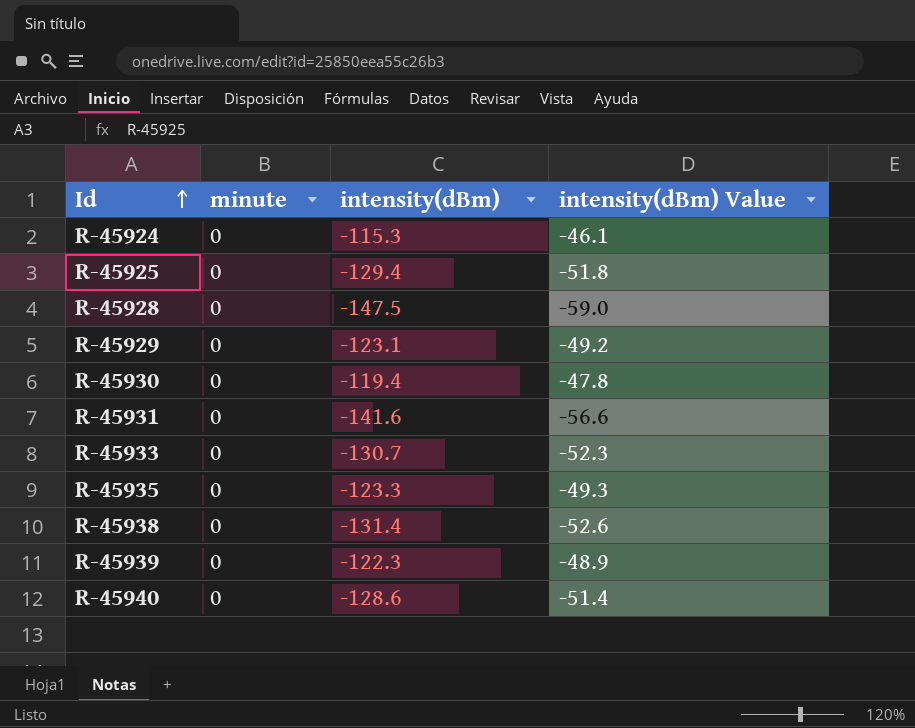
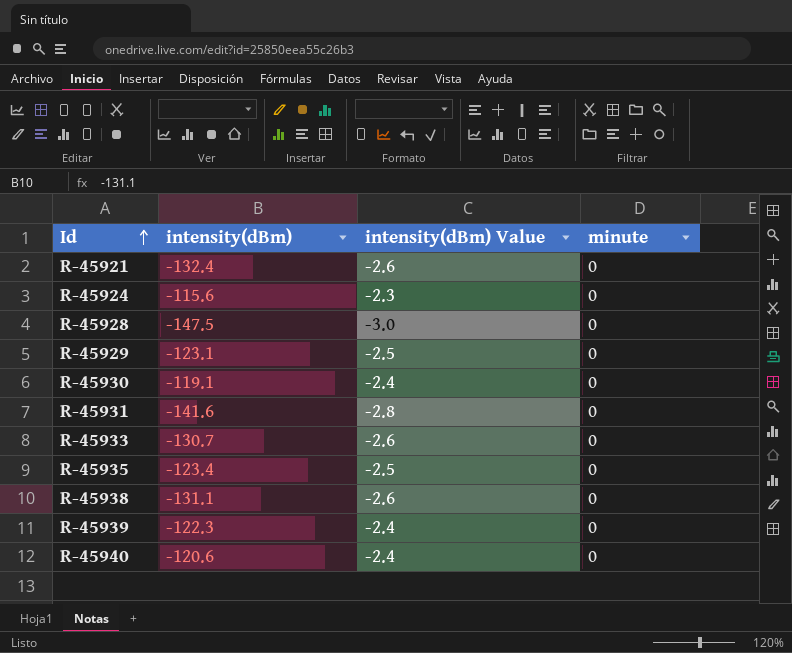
column intensity(dBm) Value | formula: [intensity(dBm)] * 0.4 -> [intensity(dBm)] * 0.02
column minute | position: 2 -> 4
row R-45925: 0 | -129.4 | -51.8 -> none
row R-45921: none -> -132.4 | -2.6 | 0
R-45924 | intensity(dBm): -115.3 -> -115.6
R-45930 | intensity(dBm): -119.4 -> -119.1
R-45935 | intensity(dBm): -123.3 -> -123.4
R-45938 | intensity(dBm): -131.4 -> -131.1
R-45940 | intensity(dBm): -128.6 -> -120.6

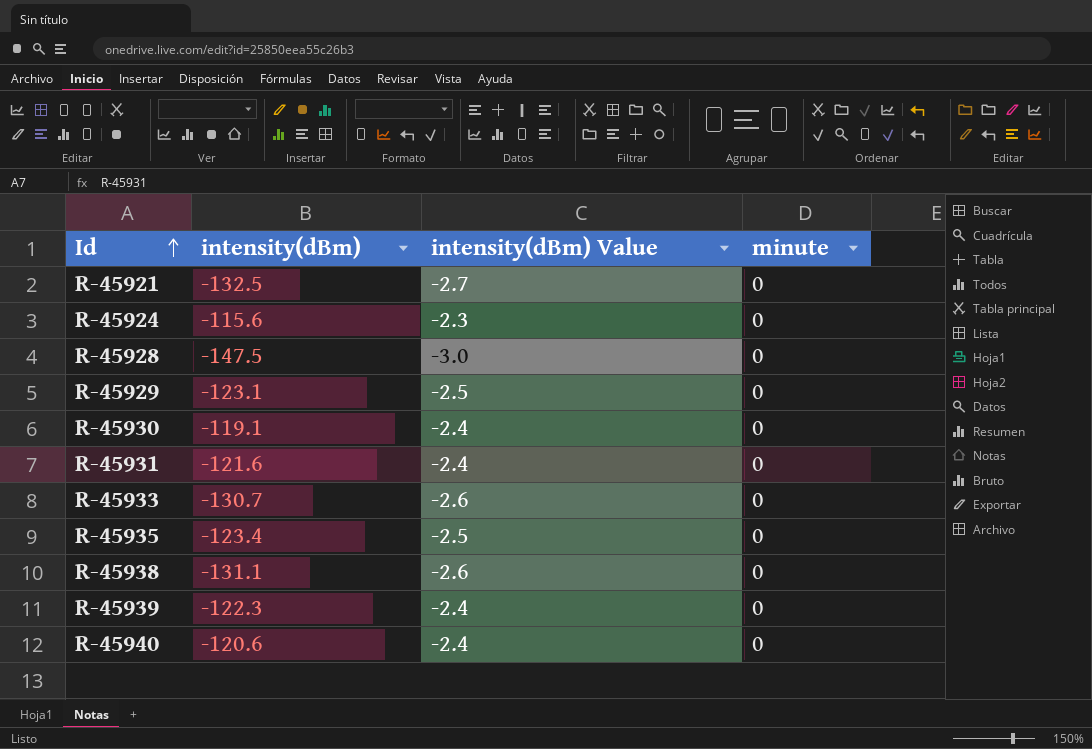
R-45921 | intensity(dBm): -132.4 -> -132.5
R-45921 | intensity(dBm) Value: -2.6 -> -2.7
R-45931 | intensity(dBm): -141.6 -> -121.6
R-45931 | intensity(dBm) Value: -2.8 -> -2.4

